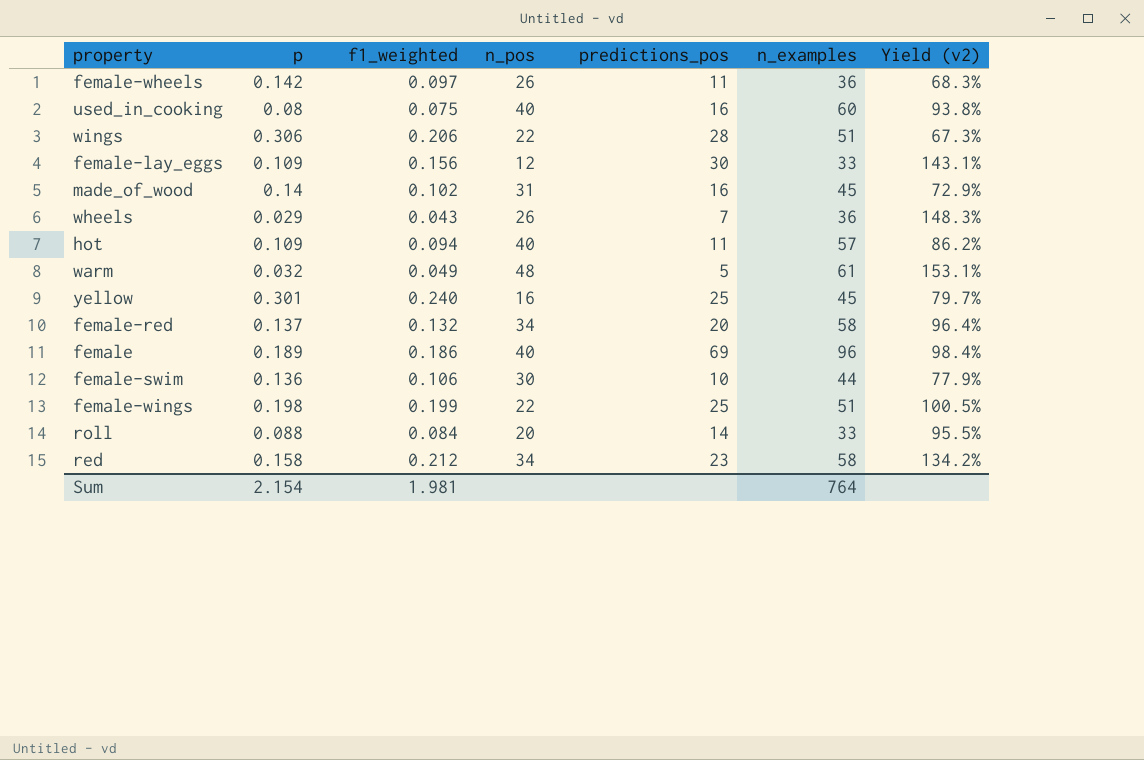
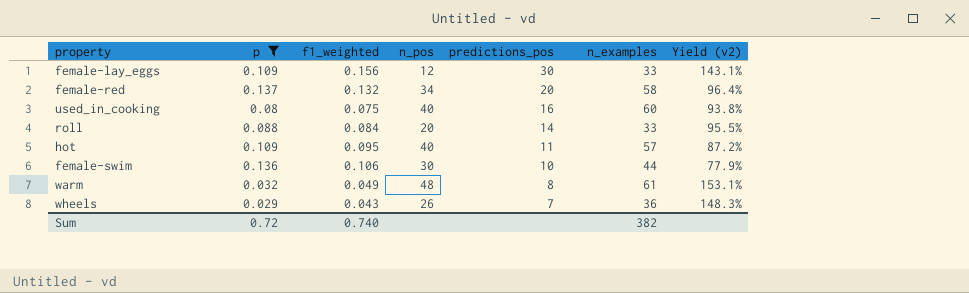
filter: none -> p <= 0.137
row order: none -> predictions_pos descending
hot | f1_weighted: 0.094 -> 0.095
hot | Yield (v2): 86.2% -> 87.2%
warm | predictions_pos: 5 -> 8
Sum | p: 2.154 -> 0.72
Sum | f1_weighted: 1.981 -> 0.740
Sum | n_examples: 764 -> 382

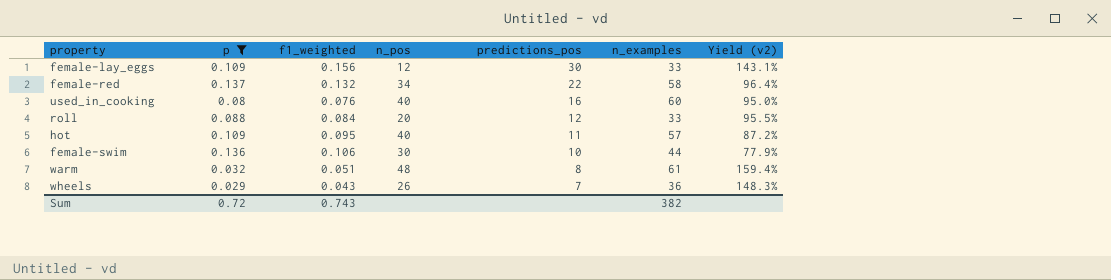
female-red | predictions_pos: 20 -> 22
used_in_cooking | f1_weighted: 0.075 -> 0.076
used_in_cooking | Yield (v2): 93.8% -> 95.0%
roll | predictions_pos: 14 -> 12
warm | f1_weighted: 0.049 -> 0.051
warm | Yield (v2): 153.1% -> 159.4%
Sum | f1_weighted: 0.740 -> 0.743

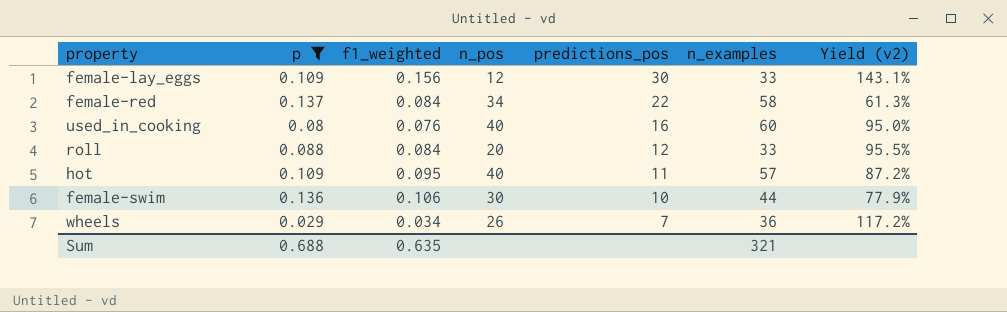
row warm: 0.032 | 0.051 | 48 | 8 | 61 | 159.4% -> none
female-red | f1_weighted: 0.132 -> 0.084
female-red | Yield (v2): 96.4% -> 61.3%
wheels | f1_weighted: 0.043 -> 0.034
wheels | Yield (v2): 148.3% -> 117.2%
Sum | p: 0.72 -> 0.688
Sum | f1_weighted: 0.743 -> 0.635
Sum | n_examples: 382 -> 321

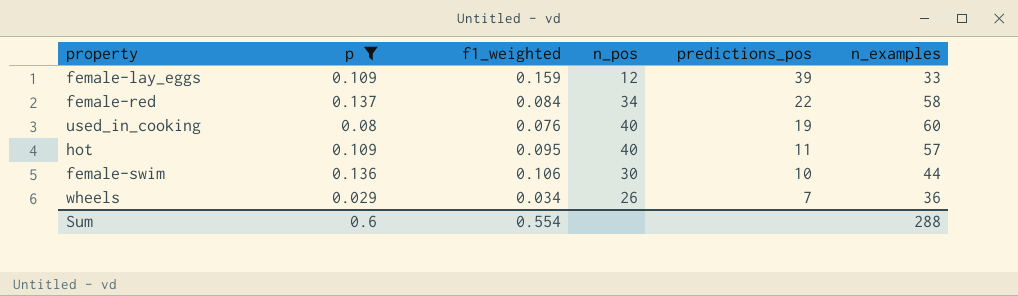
column Yield (v2) | formula: [f1_weighted] / [p] -> none
row roll: 0.088 | 0.084 | 20 | 12 | 33 | 95.5% -> none
female-lay_eggs | f1_weighted: 0.156 -> 0.159
female-lay_eggs | predictions_pos: 30 -> 39
used_in_cooking | predictions_pos: 16 -> 19
Sum | p: 0.688 -> 0.6
Sum | f1_weighted: 0.635 -> 0.554
Sum | n_examples: 321 -> 288

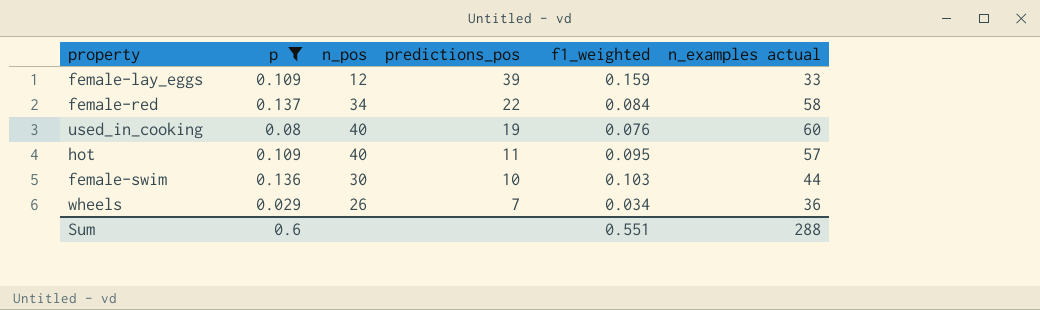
column f1_weighted | position: 3 -> 5
column name: n_examples -> n_examples actual
female-swim | f1_weighted: 0.106 -> 0.103
Sum | f1_weighted: 0.554 -> 0.551

